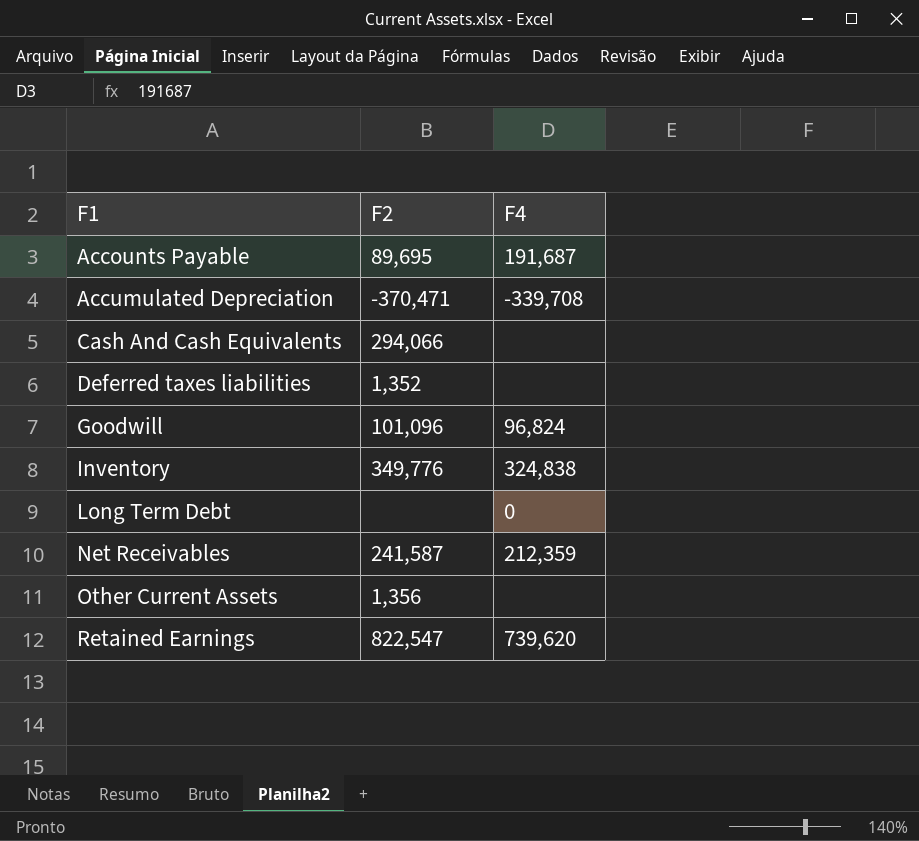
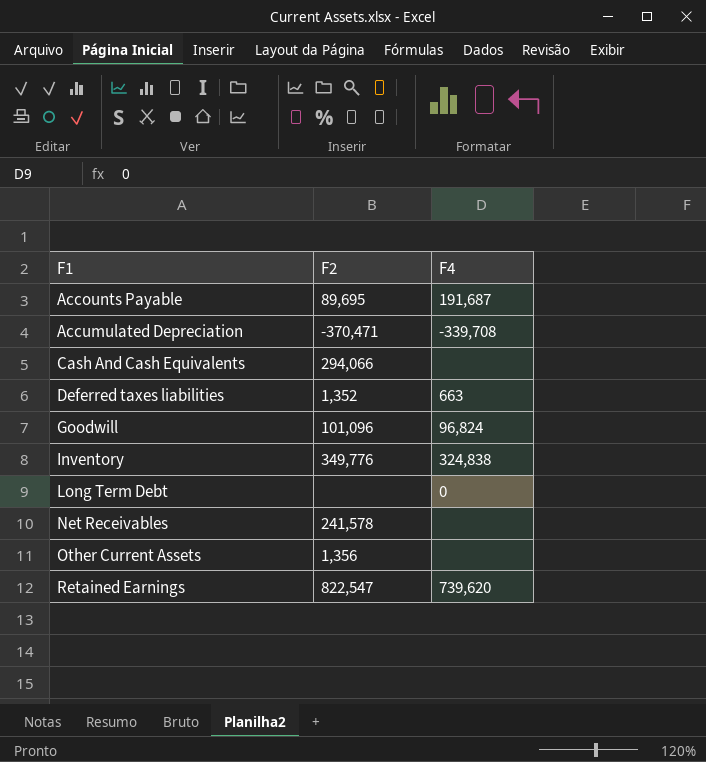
Deferred taxes liabilities | F4: none -> 663
Net Receivables | F2: 241,587 -> 241,578
Net Receivables | F4: 212,359 -> none

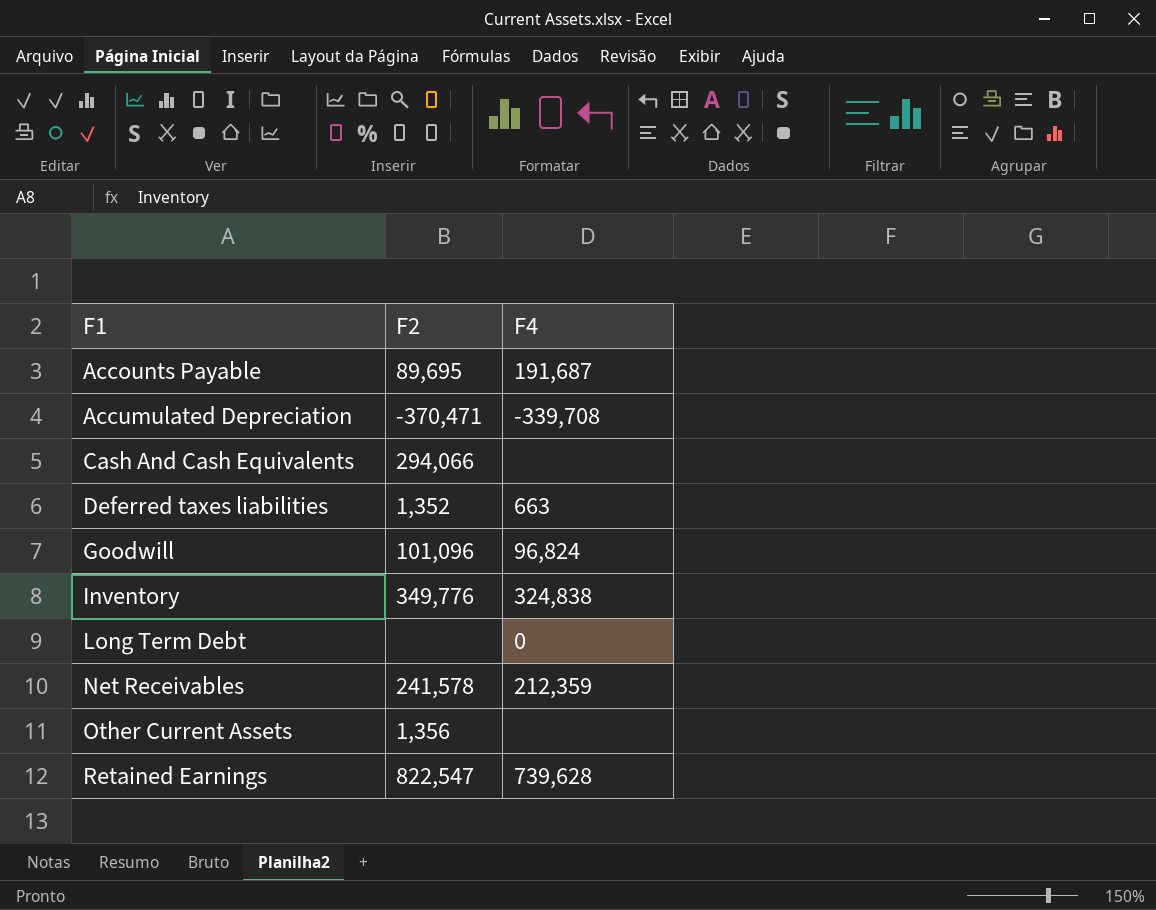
Net Receivables | F4: none -> 212,359
Retained Earnings | F4: 739,620 -> 739,628

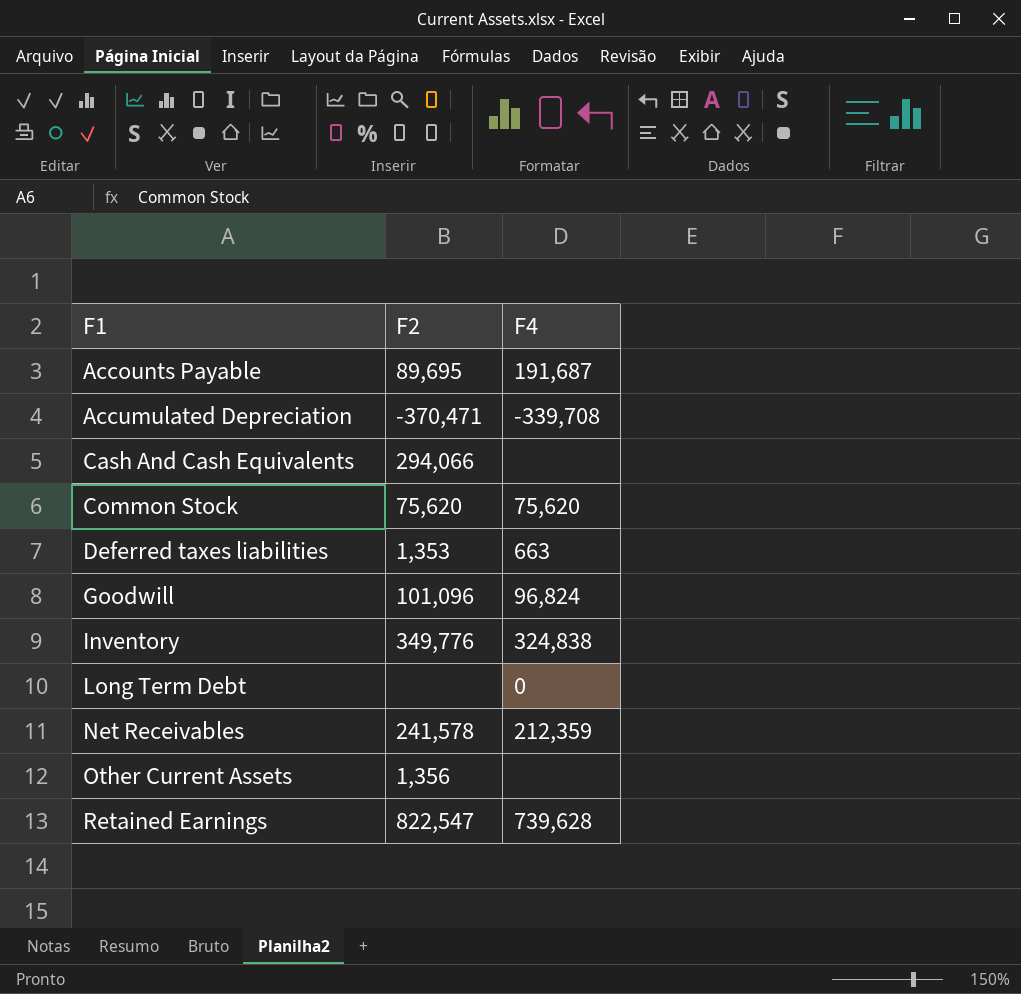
row Common Stock: none -> 75,620 | 75,620
Deferred taxes liabilities | F2: 1,352 -> 1,353

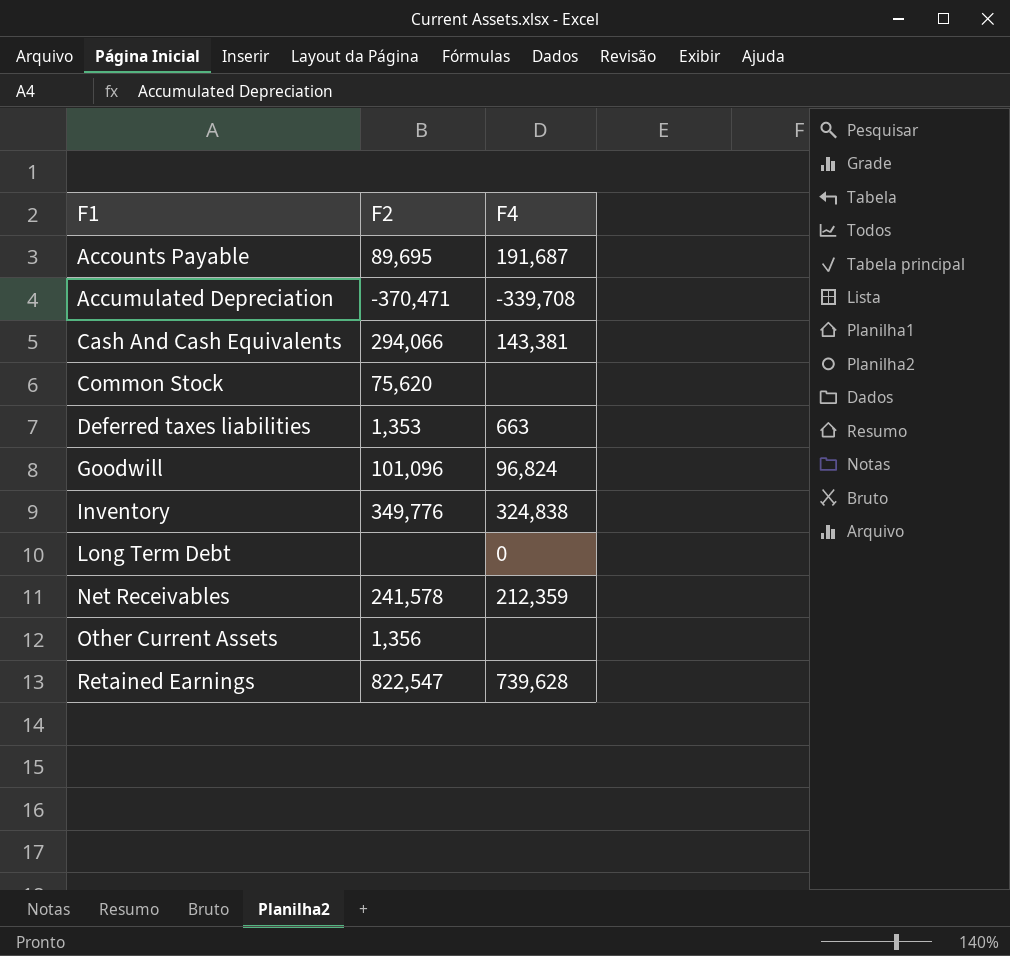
Cash And Cash Equivalents | F4: none -> 143,381
Common Stock | F4: 75,620 -> none

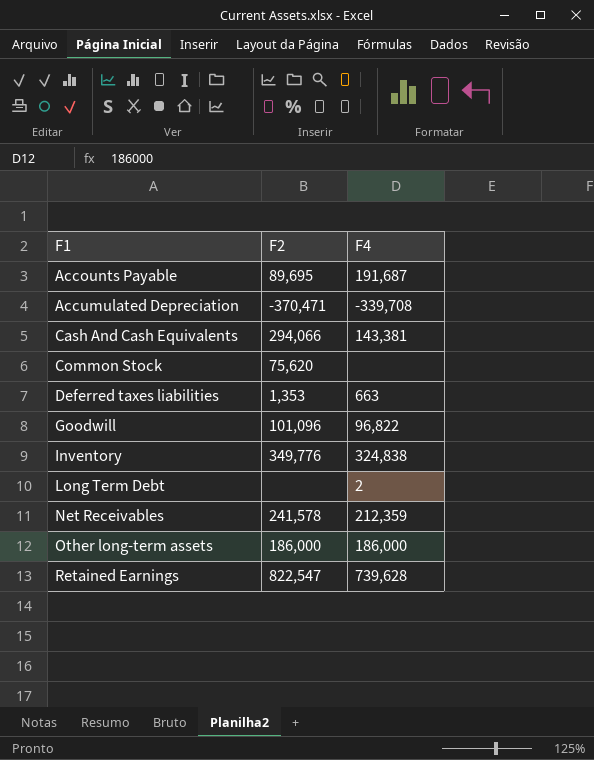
row Other Current Assets: 1,356 | none -> none
Goodwill | F4: 96,824 -> 96,822
Long Term Debt | F4: 0 -> 2
row Other long-term assets: none -> 186,000 | 186,000

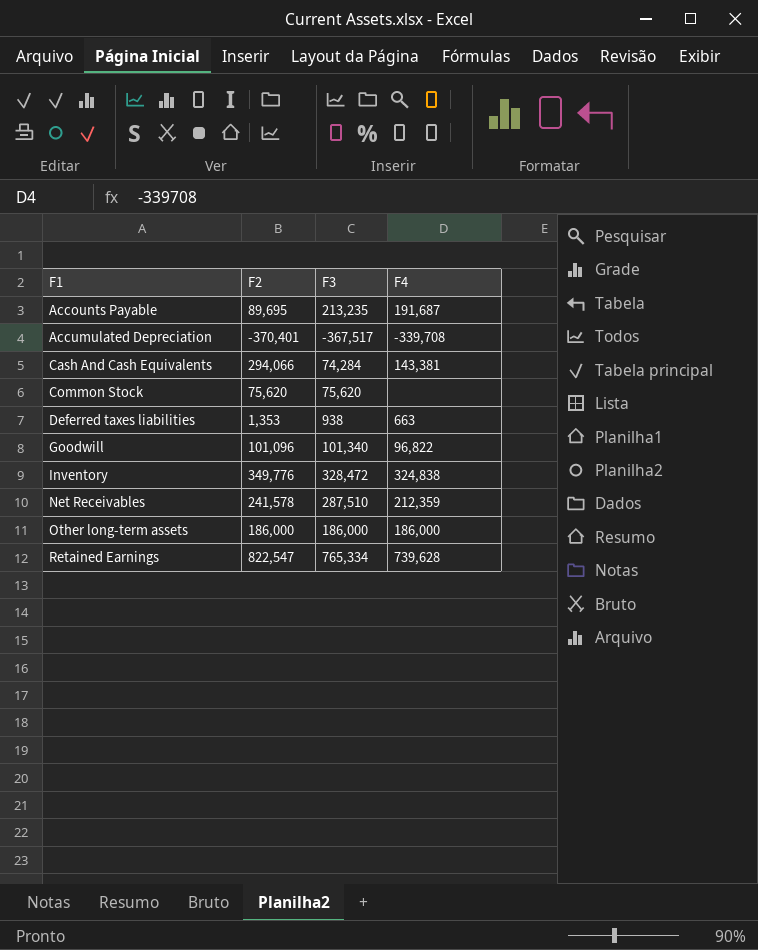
column F3 | position: none -> 3
row Long Term Debt: none | 2 -> none
Accumulated Depreciation | F2: -370,471 -> -370,401

